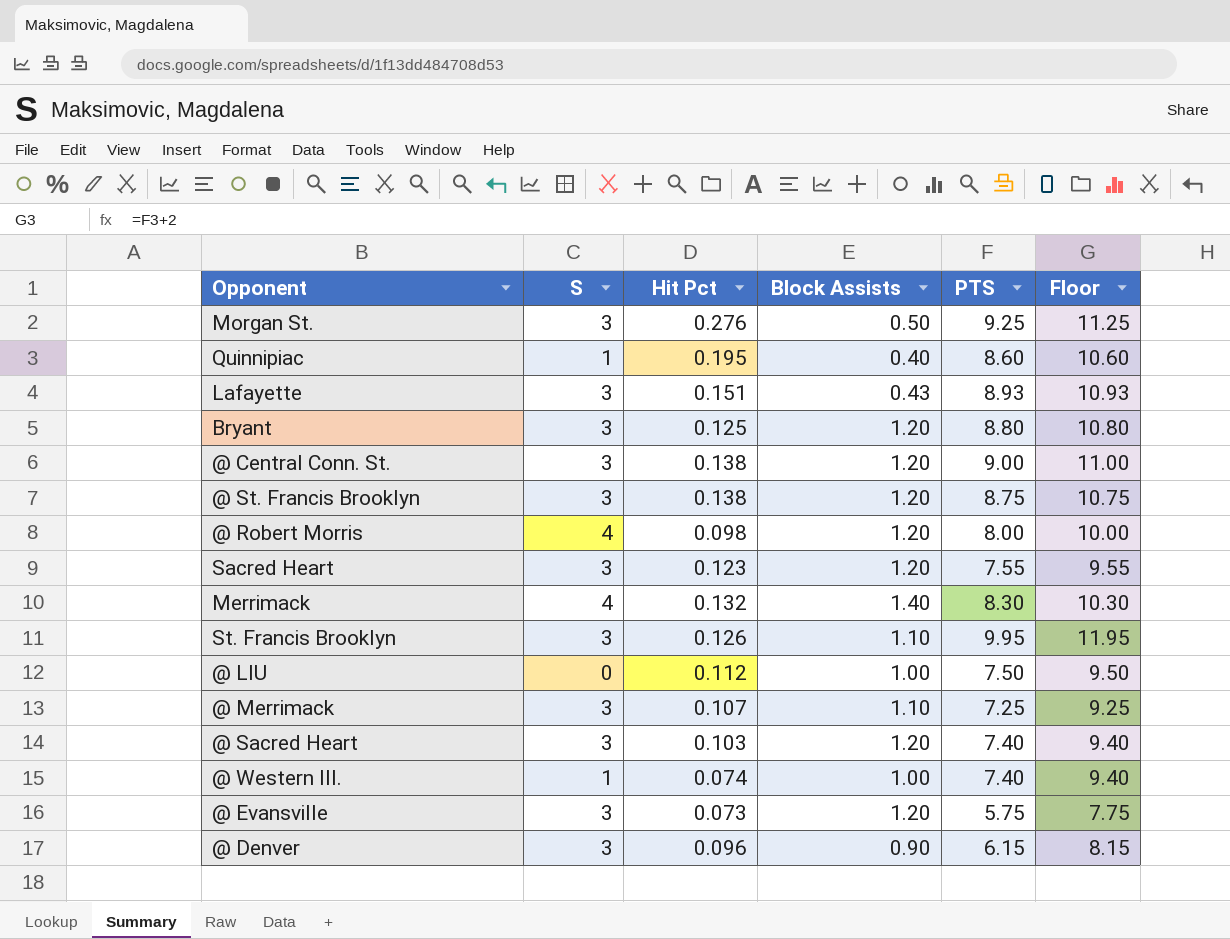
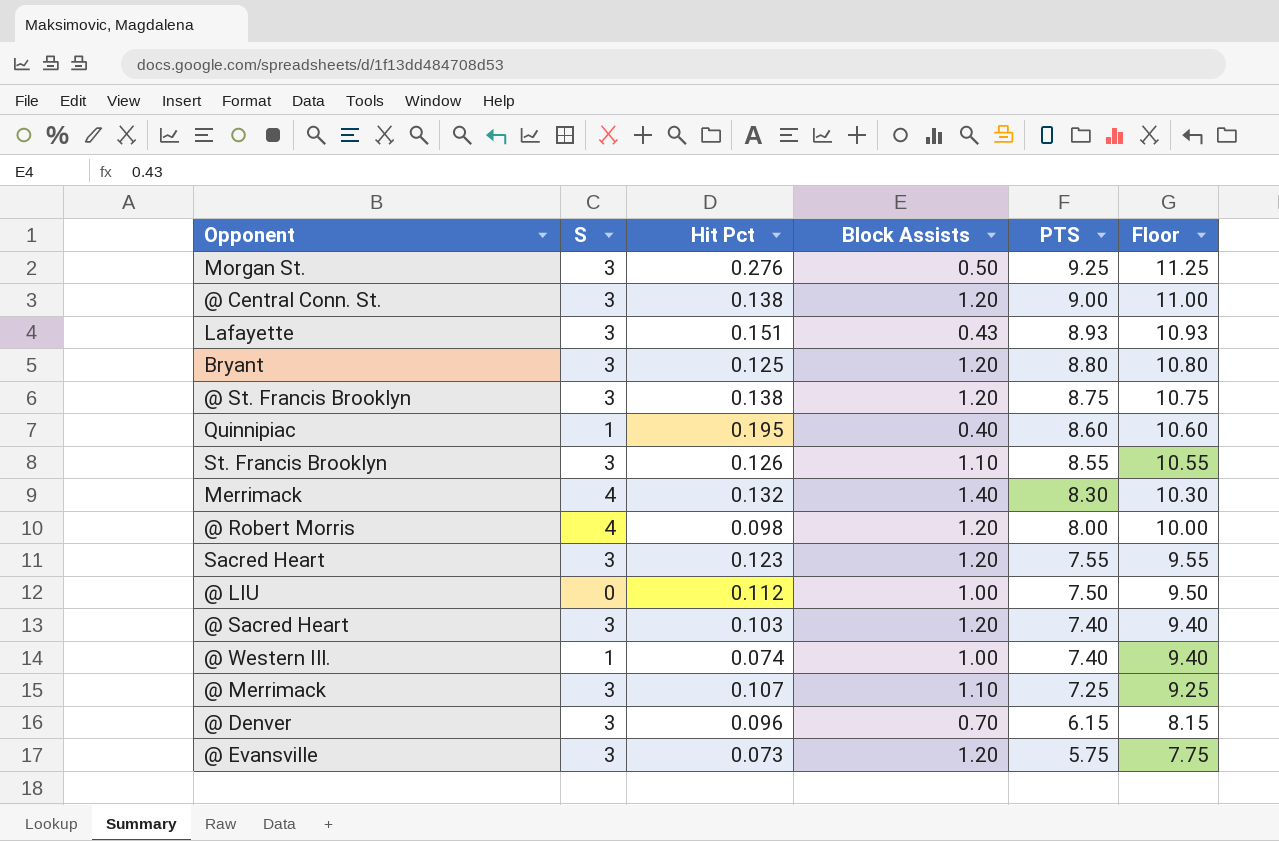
row order: none -> PTS descending
St. Francis Brooklyn | PTS: 9.95 -> 8.55
St. Francis Brooklyn | Floor: 11.95 -> 10.55
@ Denver | Block Assists: 0.90 -> 0.70

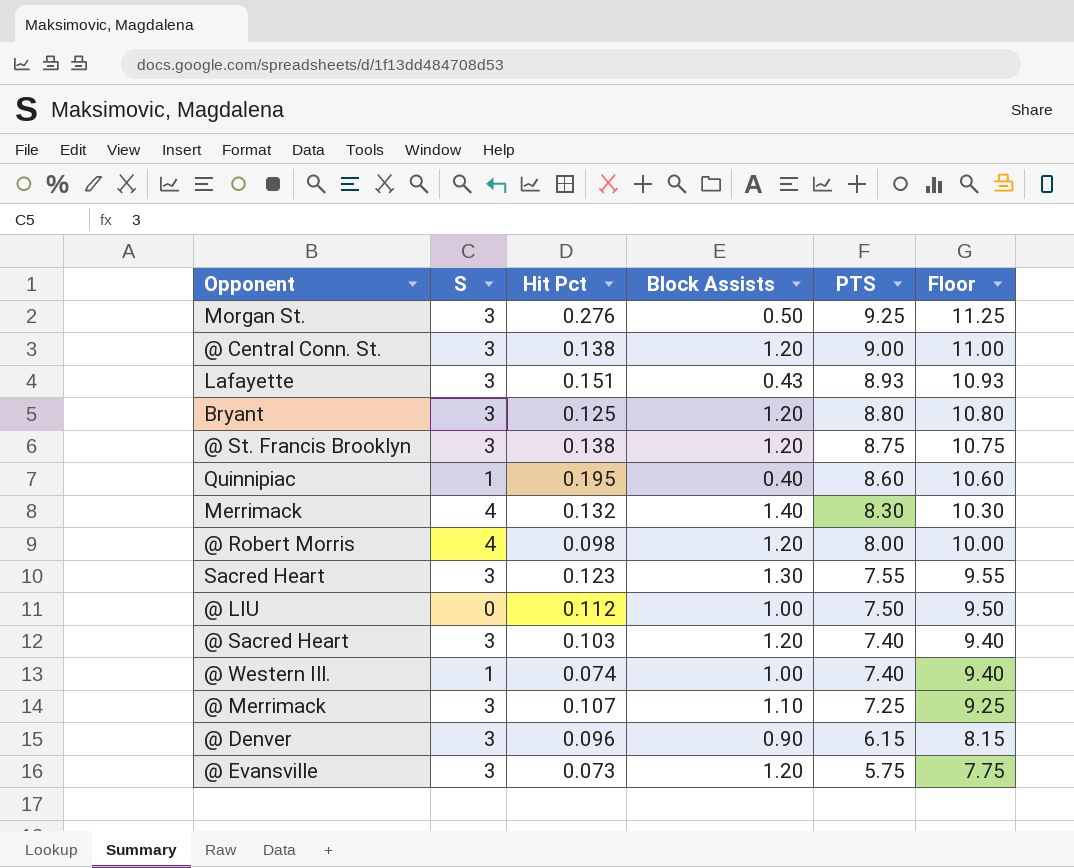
row St. Francis Brooklyn: 3 | 0.126 | 1.10 | 8.55 | 10.55 -> none
Sacred Heart | Block Assists: 1.20 -> 1.30
@ Denver | Block Assists: 0.70 -> 0.90

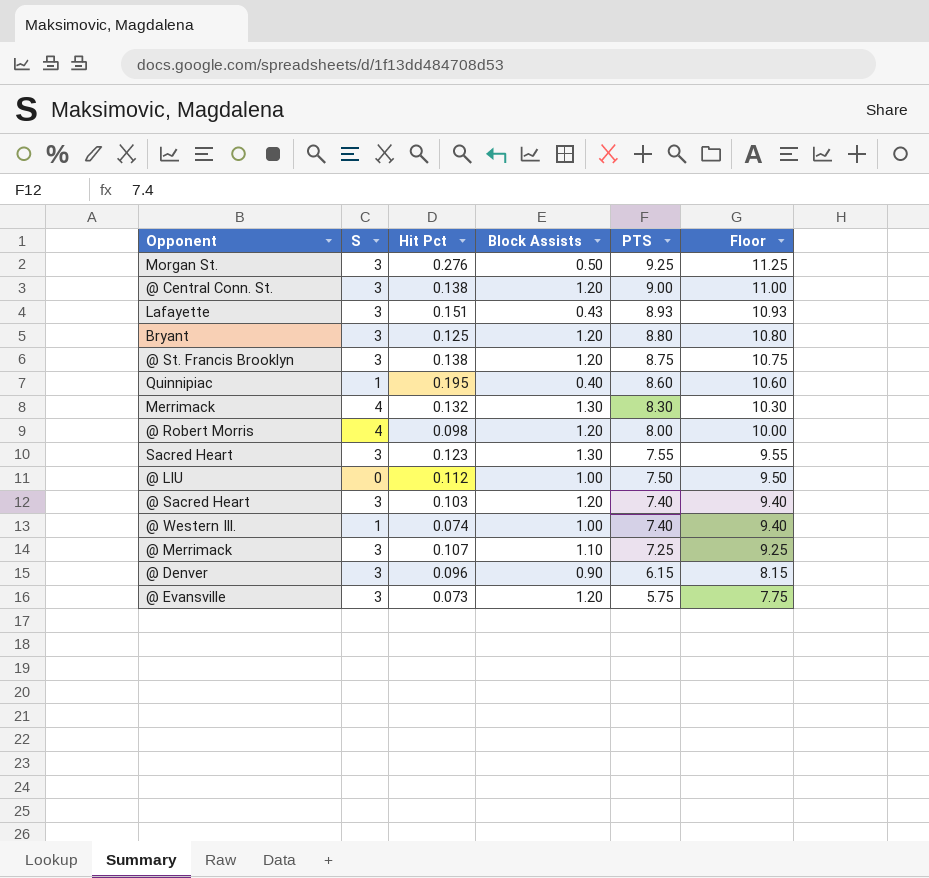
Merrimack | Block Assists: 1.40 -> 1.30

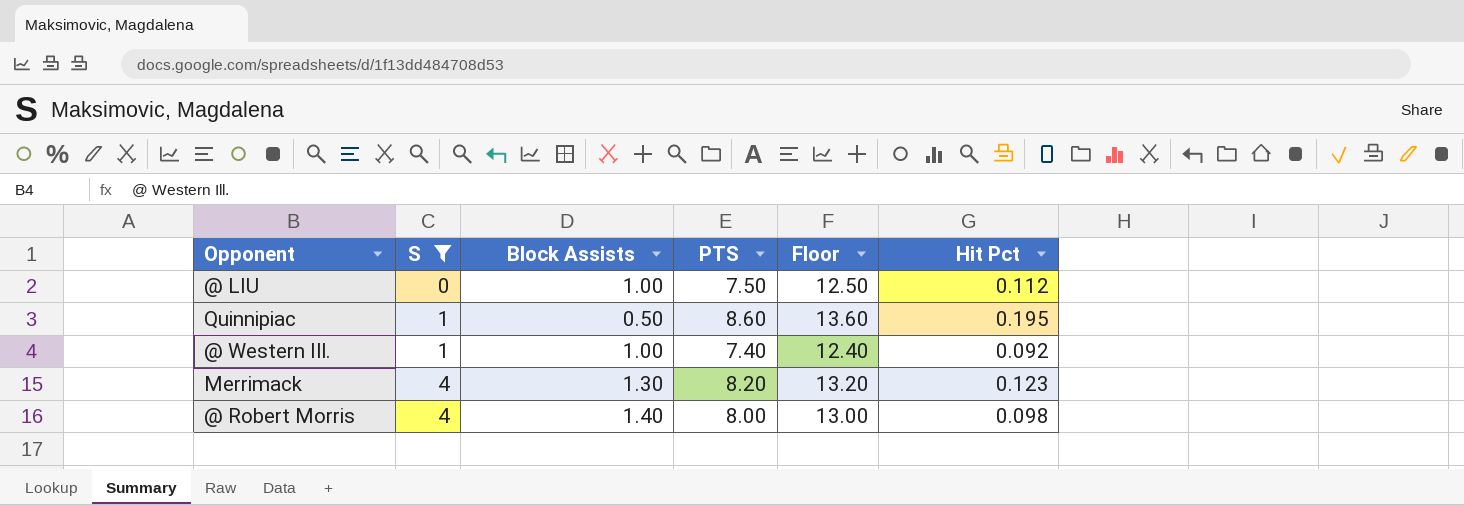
filter: none -> S != 3
row order: PTS descending -> S ascending
column Floor | formula: [PTS] + 2 -> [PTS] + 5
column Hit Pct | position: 3 -> 6
Quinnipiac | Block Assists: 0.40 -> 0.50
@ Western Ill. | Hit Pct: 0.074 -> 0.092
Merrimack | PTS: 8.30 -> 8.20
Merrimack | Hit Pct: 0.132 -> 0.123
@ Robert Morris | Block Assists: 1.20 -> 1.40

